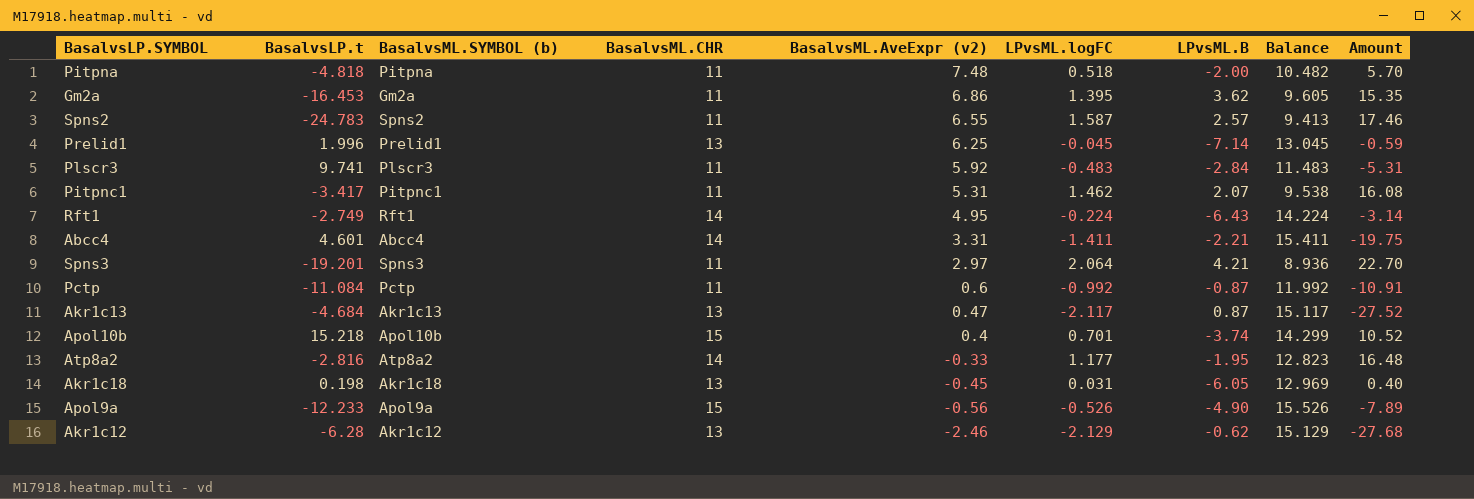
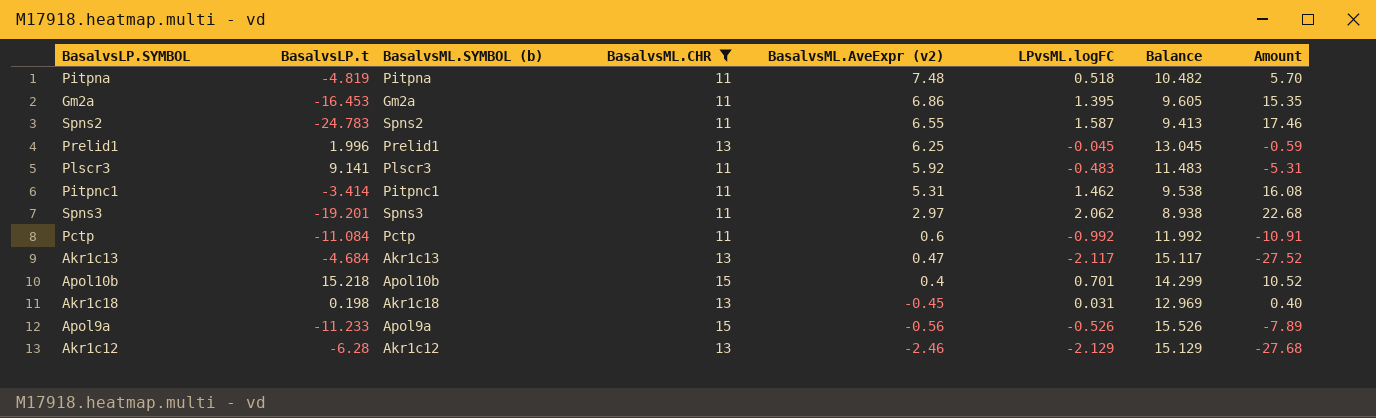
filter: none -> BasalvsML.CHR != 14
column LPvsML.B | position: 7 -> none
Pitpna | BasalvsLP.t: -4.818 -> -4.819
Plscr3 | BasalvsLP.t: 9.741 -> 9.141
Pitpnc1 | BasalvsLP.t: -3.417 -> -3.414
Spns3 | LPvsML.logFC: 2.064 -> 2.062
Spns3 | Balance: 8.936 -> 8.938
Spns3 | Amount: 22.70 -> 22.68
Apol9a | BasalvsLP.t: -12.233 -> -11.233

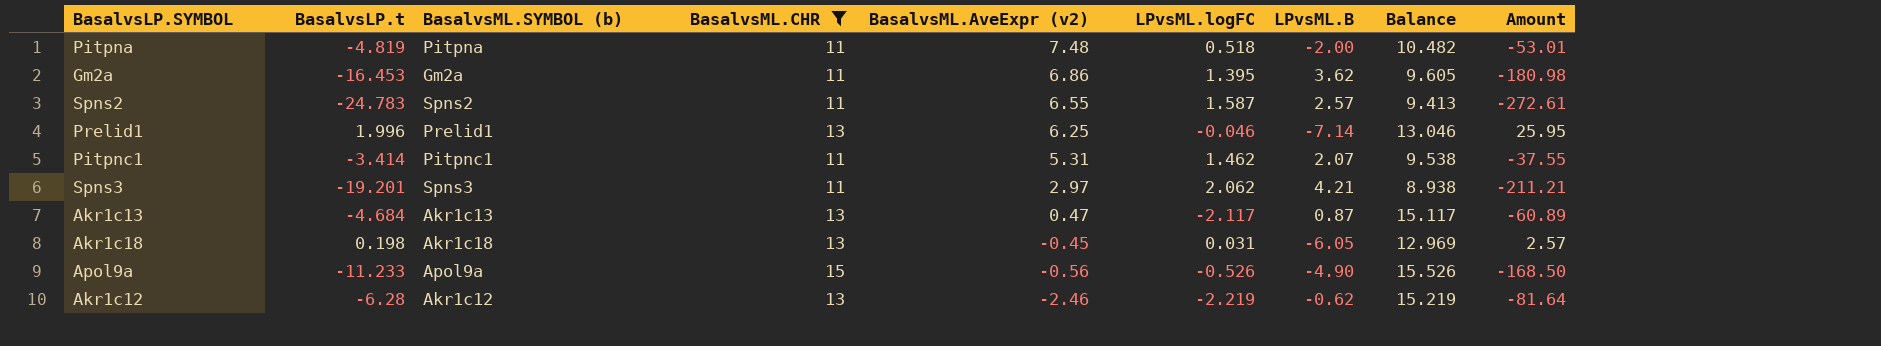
column LPvsML.B | position: none -> 7
column Amount | formula: [BasalvsML.CHR] * [LPvsML.logFC] -> [BasalvsLP.t] * [BasalvsML.CHR]
row Plscr3: 9.141 | Plscr3 | 11 | 5.92 | -0.483 | 11.483 | -5.31 -> none
row Pctp: -11.084 | Pctp | 11 | 0.6 | -0.992 | 11.992 | -10.91 -> none
row Apol10b: 15.218 | Apol10b | 15 | 0.4 | 0.701 | 14.299 | 10.52 -> none
Prelid1 | LPvsML.logFC: -0.045 -> -0.046
Prelid1 | Balance: 13.045 -> 13.046
Akr1c12 | LPvsML.logFC: -2.129 -> -2.219
Akr1c12 | Balance: 15.129 -> 15.219

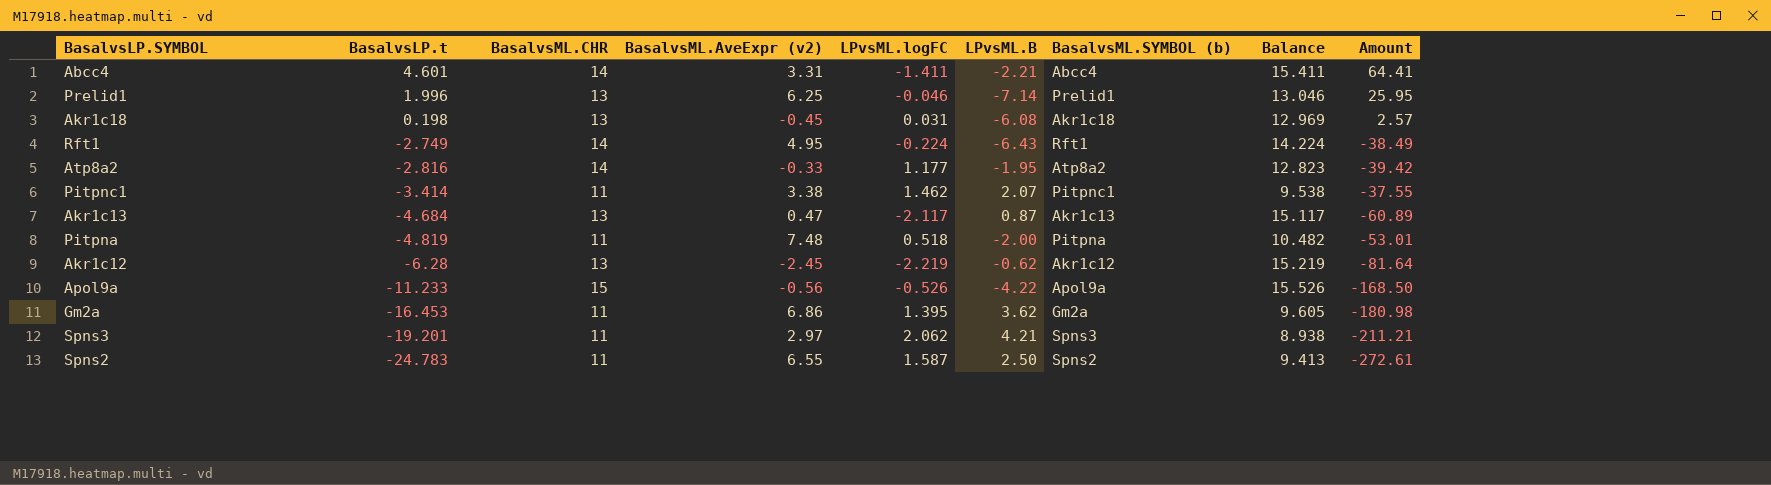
filter: BasalvsML.CHR != 14 -> none
row order: BasalvsML.AveExpr (v2) descending -> BasalvsLP.t descending
column BasalvsML.SYMBOL (b) | position: 3 -> 7
Akr1c18 | LPvsML.B: -6.05 -> -6.08
Pitpnc1 | BasalvsML.AveExpr (v2): 5.31 -> 3.38
Akr1c12 | BasalvsML.AveExpr (v2): -2.46 -> -2.45
Apol9a | LPvsML.B: -4.90 -> -4.22
Spns2 | LPvsML.B: 2.57 -> 2.50

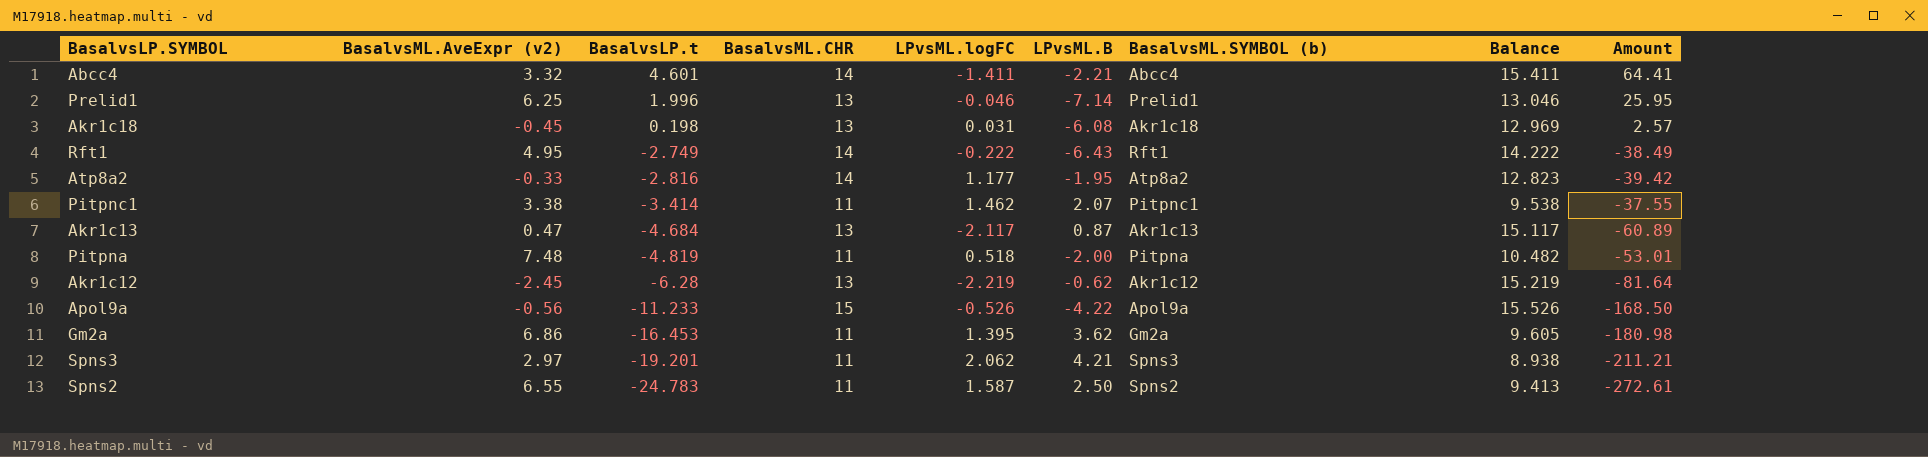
column BasalvsML.AveExpr (v2) | position: 4 -> 2
Abcc4 | BasalvsML.AveExpr (v2): 3.31 -> 3.32
Rft1 | LPvsML.logFC: -0.224 -> -0.222
Rft1 | Balance: 14.224 -> 14.222

